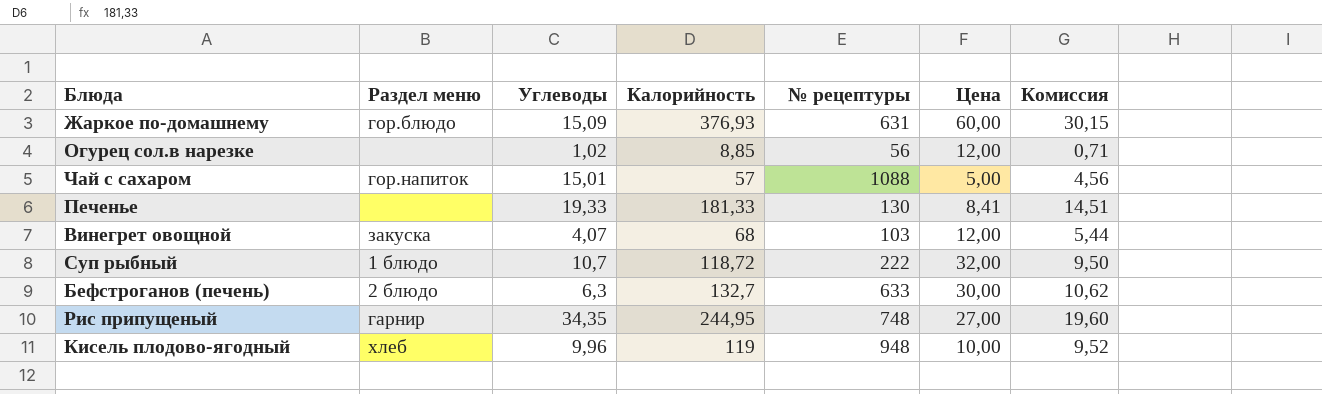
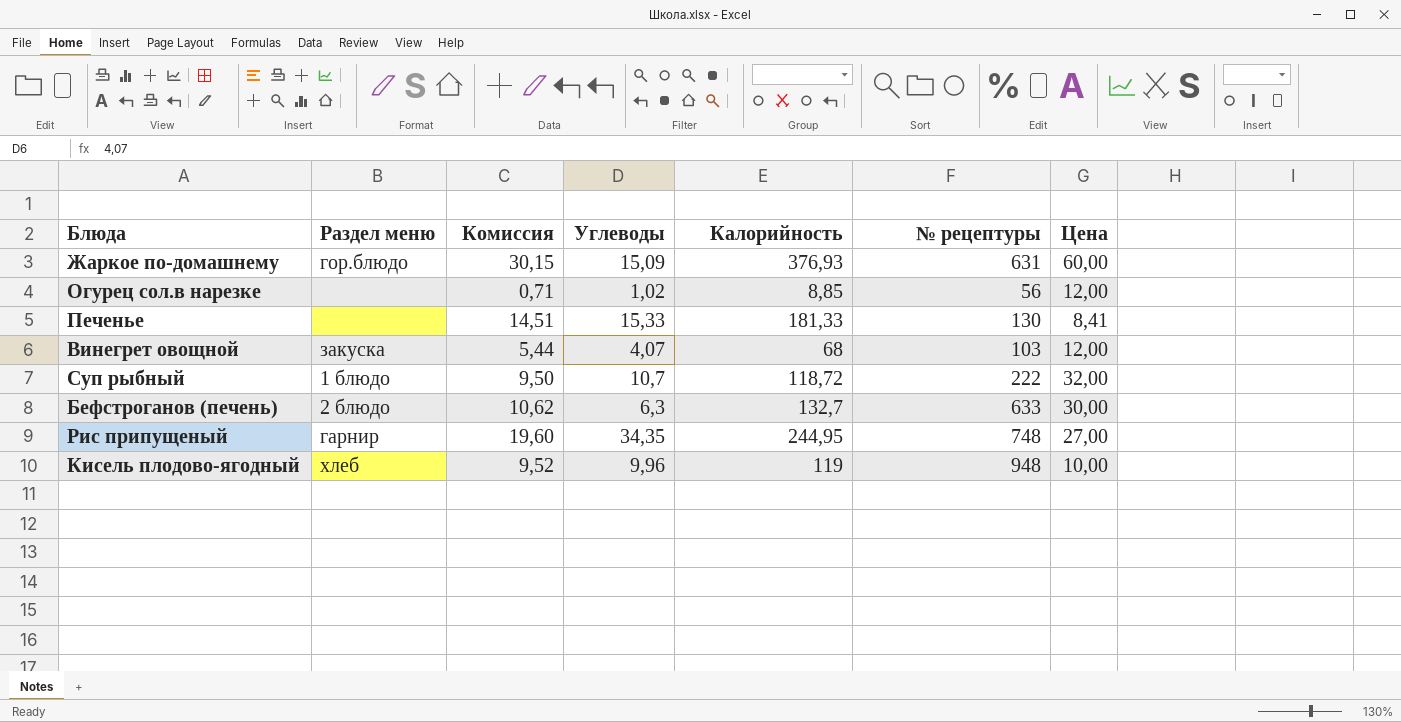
column Комиссия | position: 7 -> 3
row Чай с сахаром: гор.напиток | 15,01 | 57 | 1088 | 5,00 | 4,56 -> none
Печенье | Углеводы: 19,33 -> 15,33

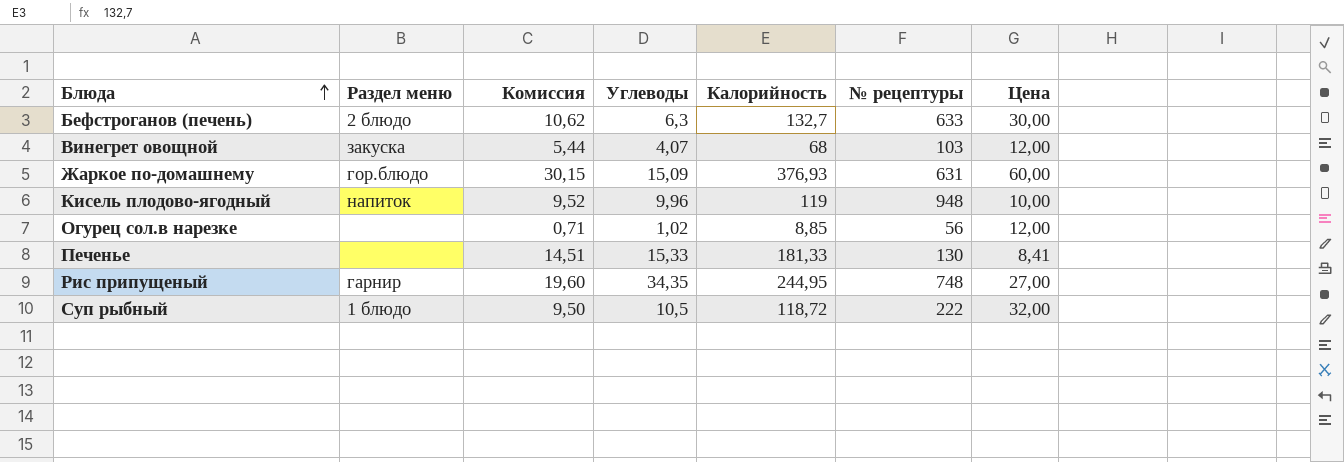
row order: none -> Блюда ascending
Кисель плодово-ягодный | Раздел меню: хлеб -> напиток
Суп рыбный | Углеводы: 10,7 -> 10,5

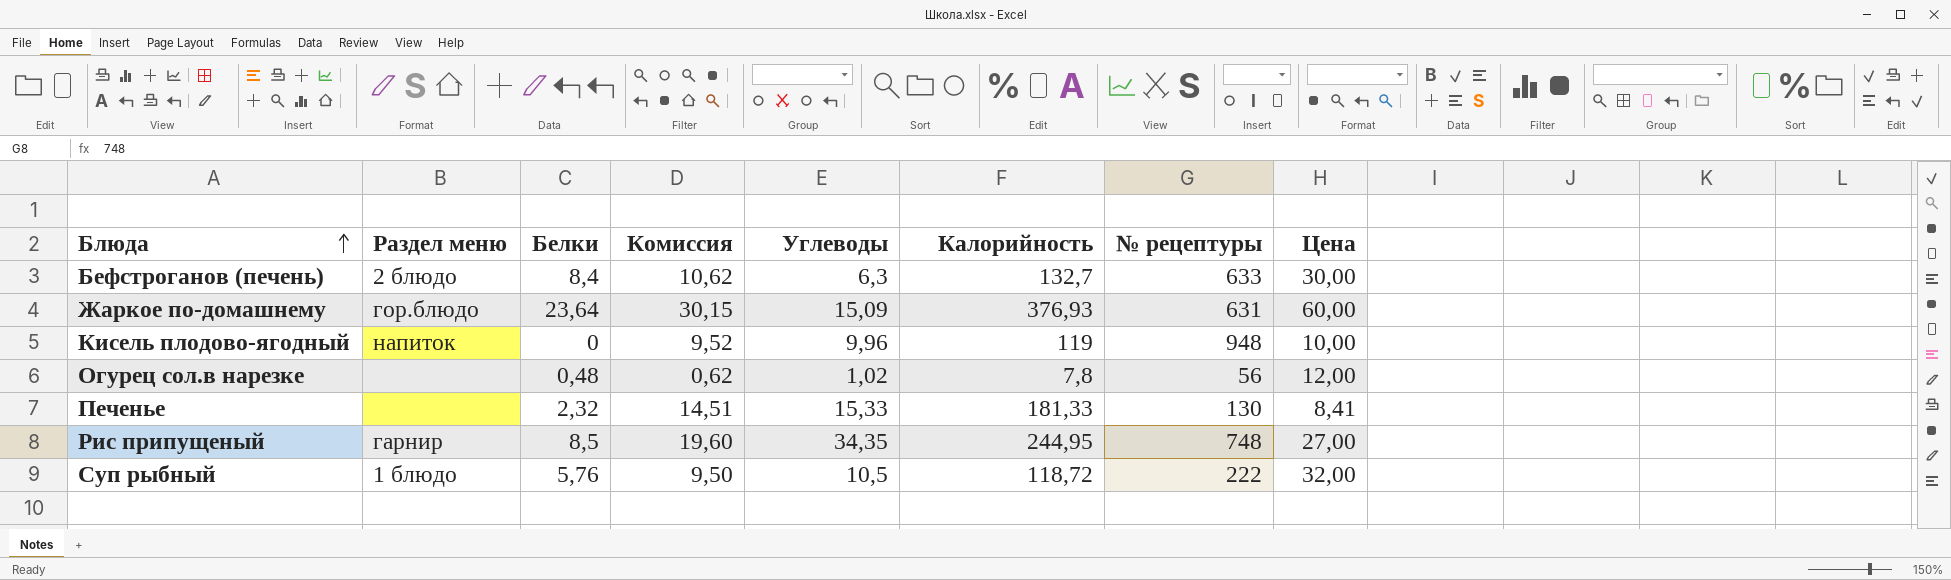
column Белки | position: none -> 3
row Винегрет овощной: закуска | 5,44 | 4,07 | 68 | 103 | 12,00 -> none
Огурец сол.в нарезке | Комиссия: 0,71 -> 0,62
Огурец сол.в нарезке | Калорийность: 8,85 -> 7,8

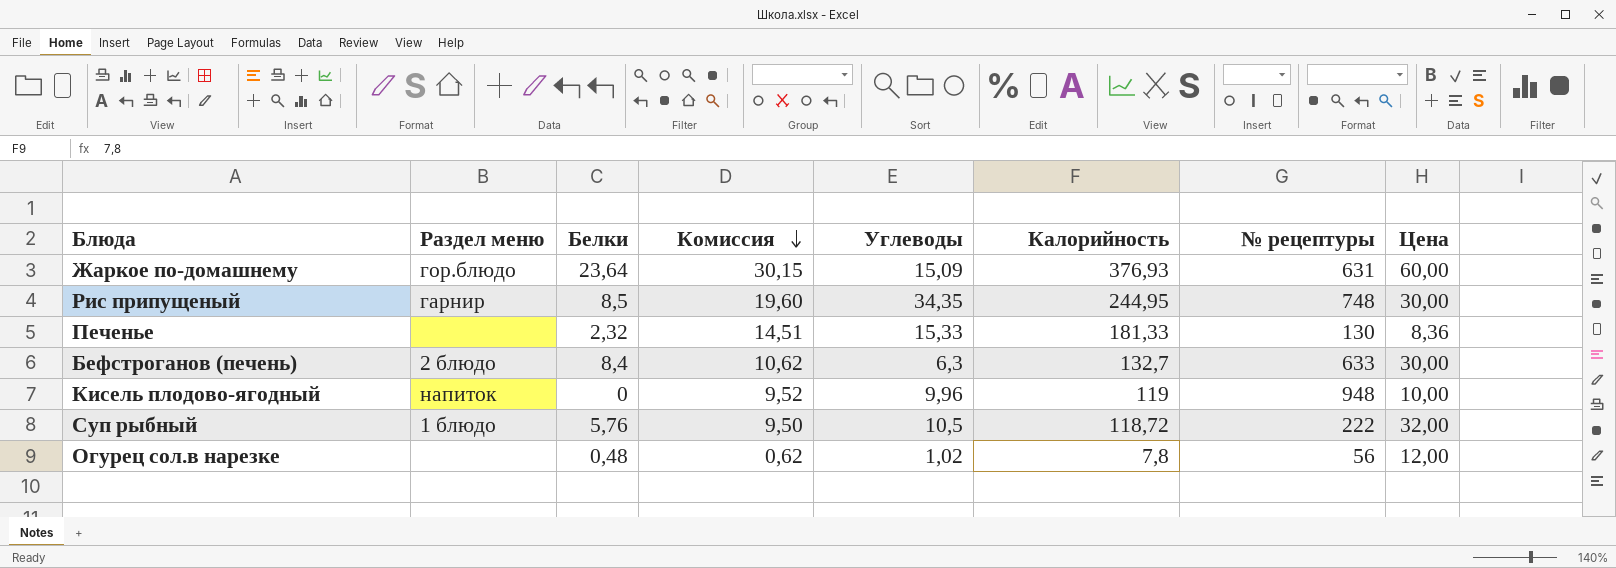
row order: Блюда ascending -> Комиссия descending
Рис припущеный | Цена: 27,00 -> 30,00
Печенье | Цена: 8,41 -> 8,36

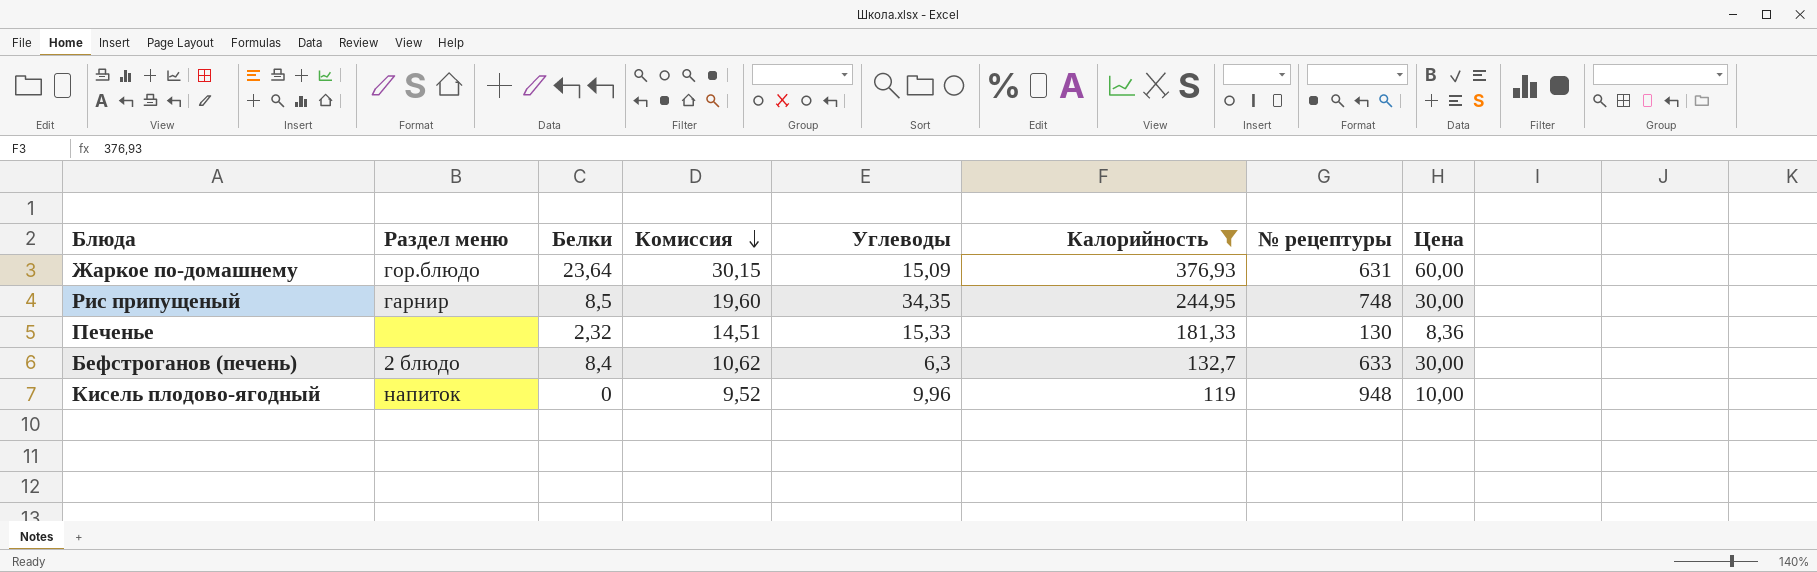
filter: none -> Калорийность >= 119

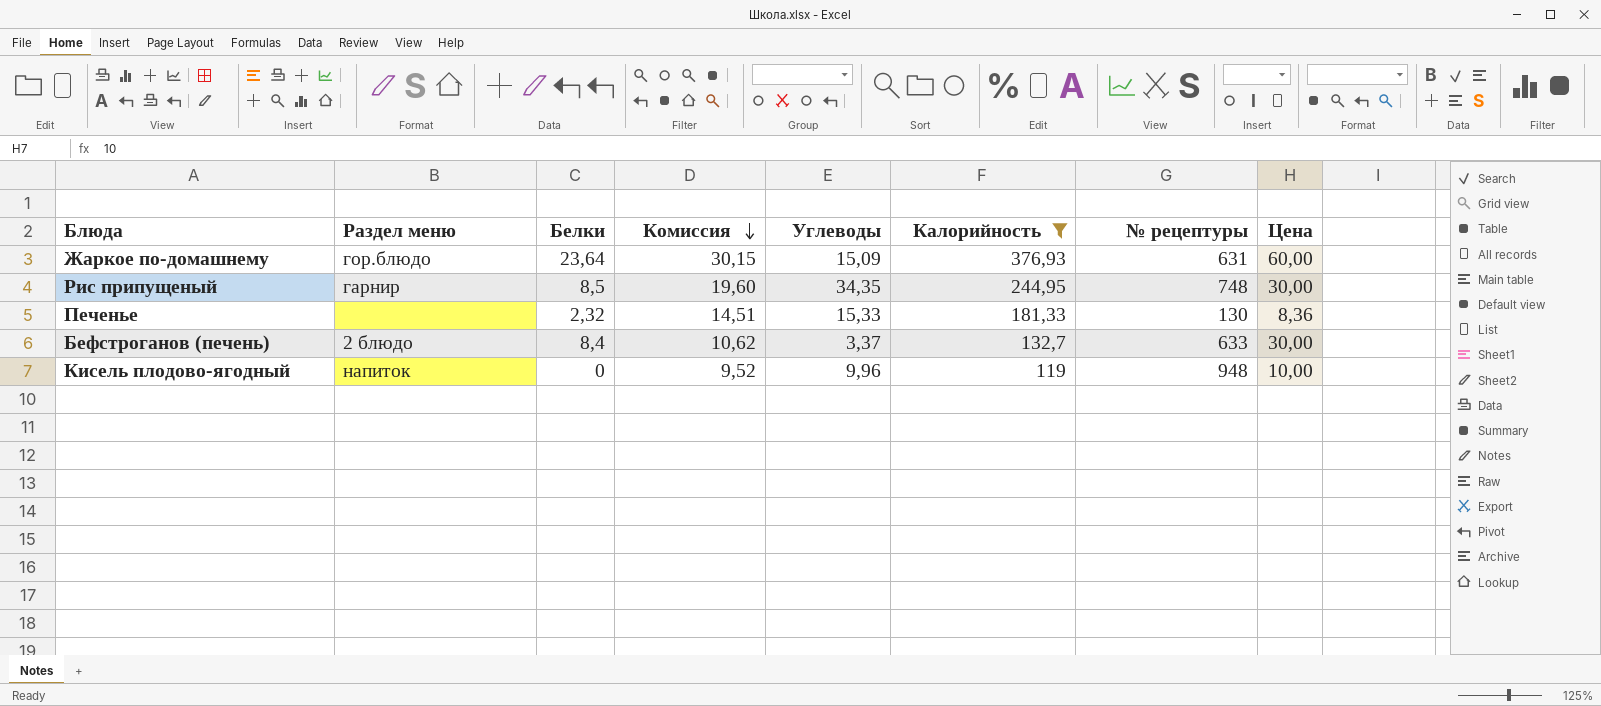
Бефстроганов (печень) | Углеводы: 6,3 -> 3,37

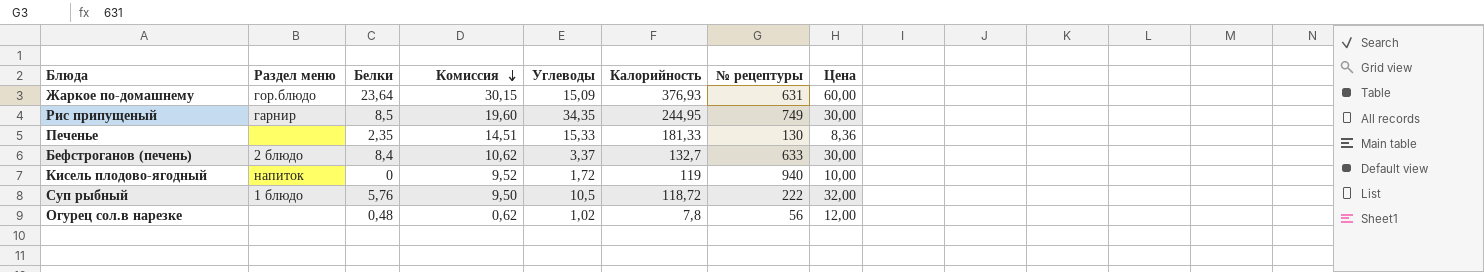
filter: Калорийность >= 119 -> none
Рис припущеный | № рецептуры: 748 -> 749
Печенье | Белки: 2,32 -> 2,35
Кисель плодово-ягодный | Углеводы: 9,96 -> 1,72
Кисель плодово-ягодный | № рецептуры: 948 -> 940

